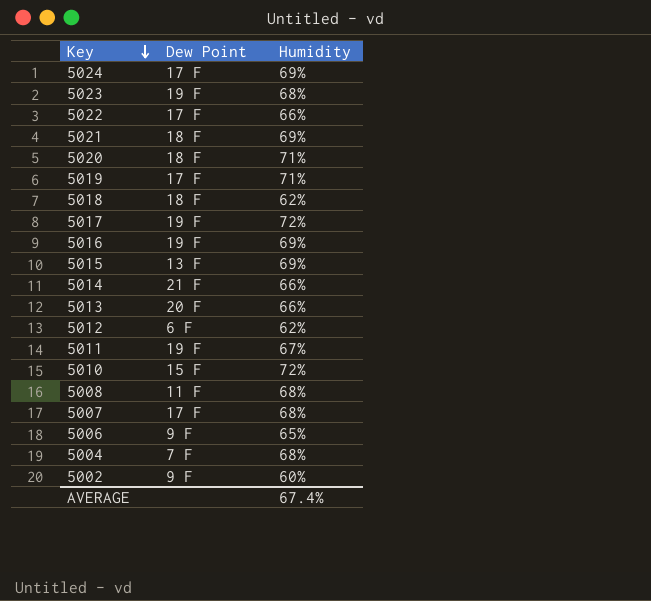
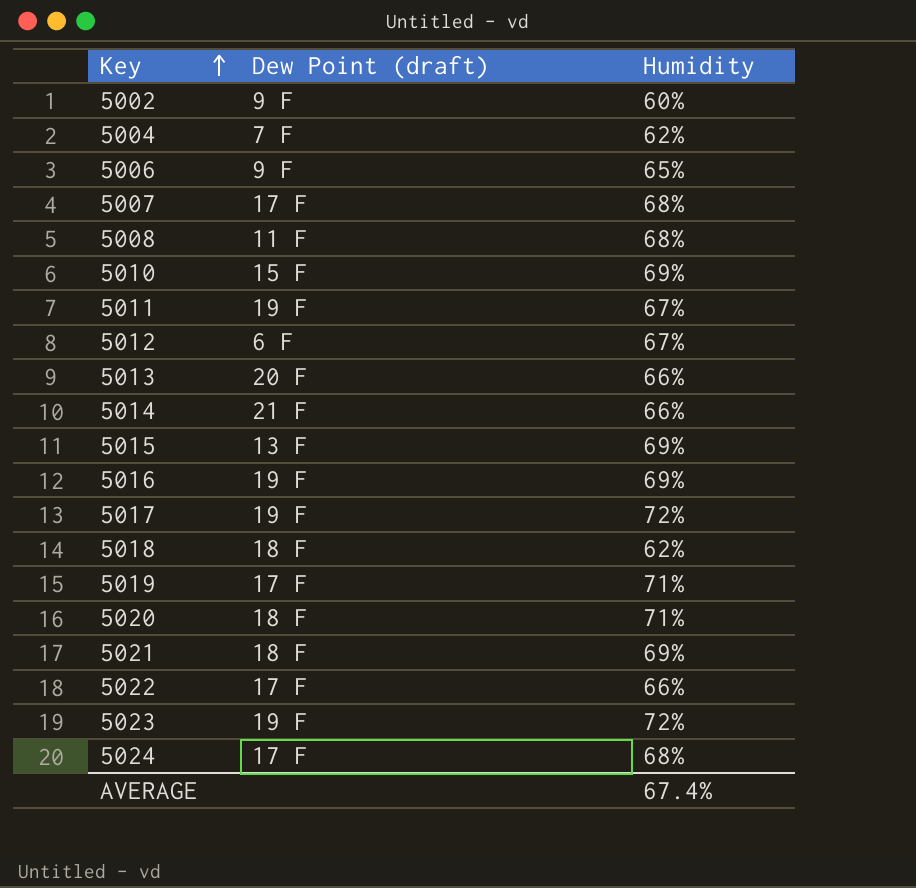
row order: Key descending -> Key ascending
column name: Dew Point -> Dew Point (draft)
5004 | Humidity: 68% -> 62%
5010 | Humidity: 72% -> 69%
5012 | Humidity: 62% -> 67%
5023 | Humidity: 68% -> 72%
5024 | Humidity: 69% -> 68%

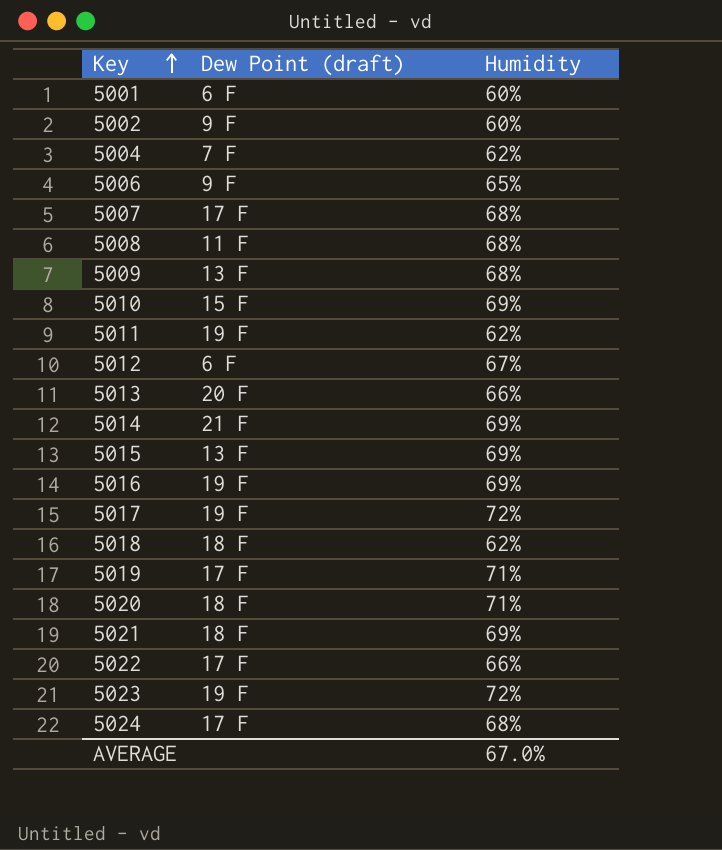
row 5001: none -> 6 F | 60%
row 5009: none -> 13 F | 68%
5011 | Humidity: 67% -> 62%
5014 | Humidity: 66% -> 69%
AVERAGE | Humidity: 67.4% -> 67.0%

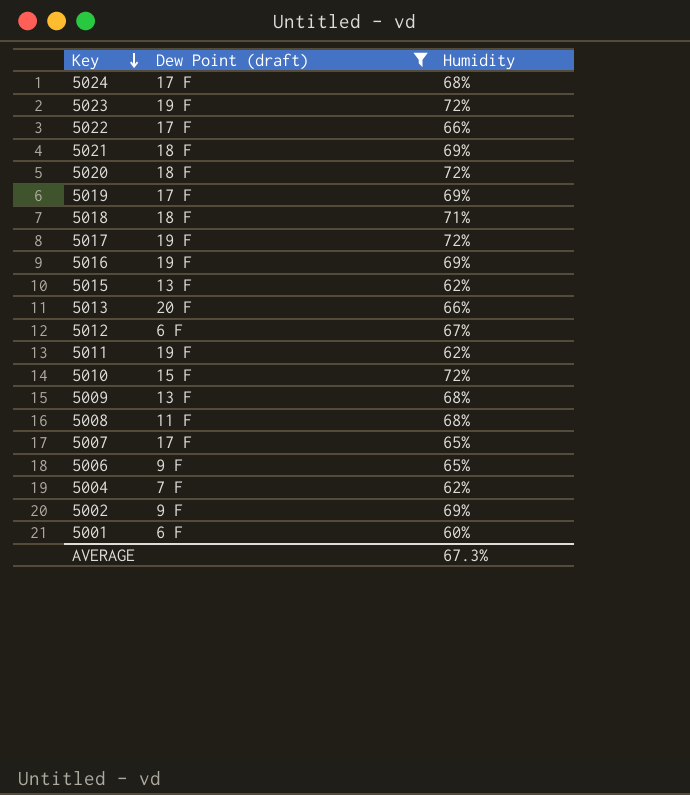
filter: none -> Dew Point (draft) != 21 F
row order: Key ascending -> Key descending
5020 | Humidity: 71% -> 72%
5019 | Humidity: 71% -> 69%
5018 | Humidity: 62% -> 71%
5015 | Humidity: 69% -> 62%
5010 | Humidity: 69% -> 72%
5007 | Humidity: 68% -> 65%
5002 | Humidity: 60% -> 69%
AVERAGE | Humidity: 67.0% -> 67.3%

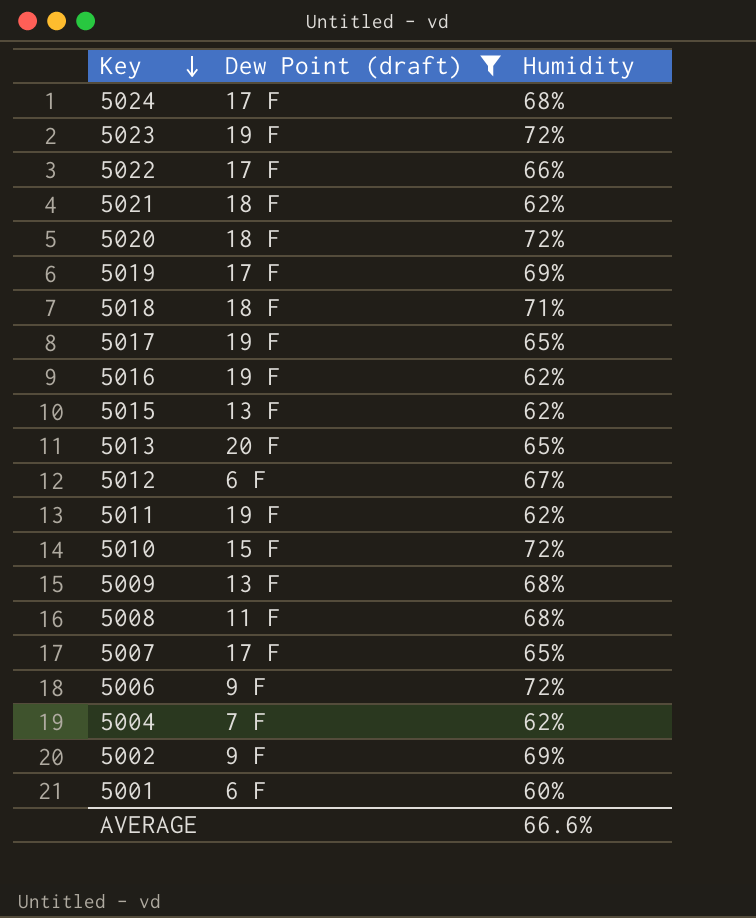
5021 | Humidity: 69% -> 62%
5017 | Humidity: 72% -> 65%
5016 | Humidity: 69% -> 62%
5013 | Humidity: 66% -> 65%
5006 | Humidity: 65% -> 72%
AVERAGE | Humidity: 67.3% -> 66.6%

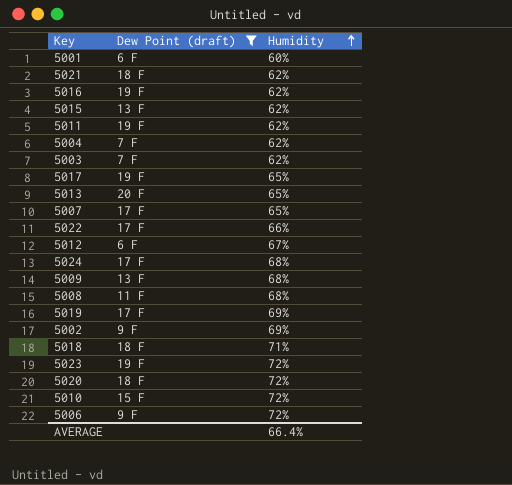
row order: Key descending -> Humidity ascending
row 5003: none -> 7 F | 62%
AVERAGE | Humidity: 66.6% -> 66.4%

